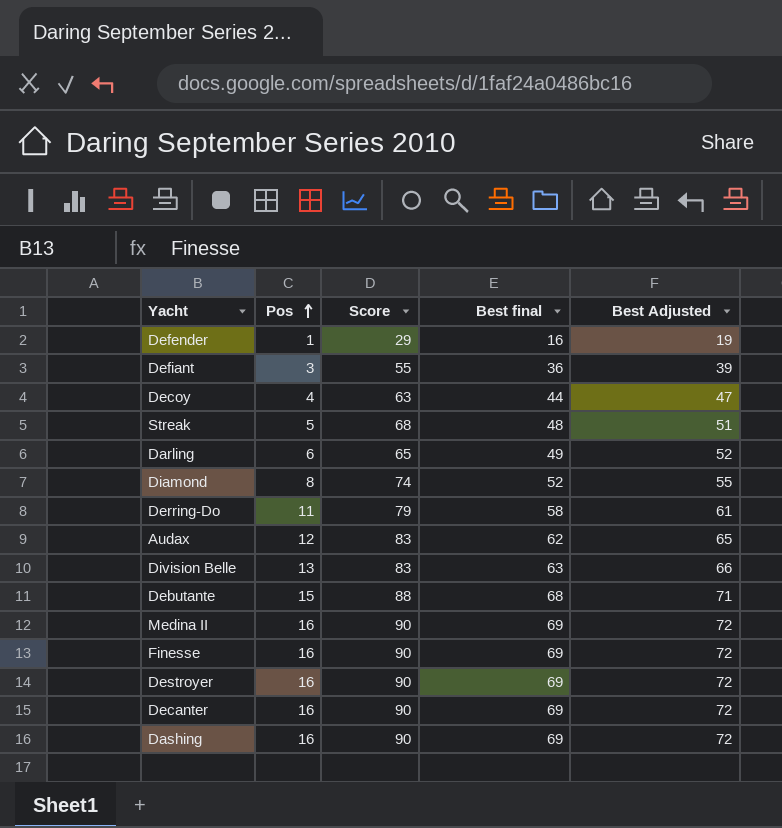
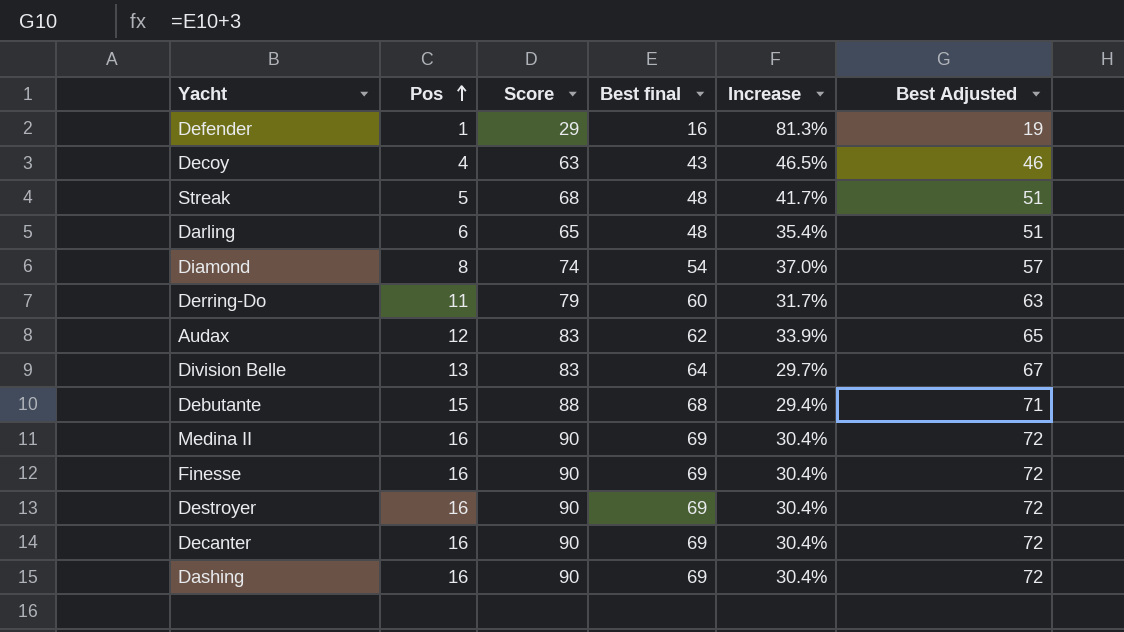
column Increase | formula: none -> ([Score] - [Best final]) / [Best final]
row Defiant: 3 | 55 | 36 | 39 -> none
Decoy | Best final: 44 -> 43
Decoy | Best Adjusted: 47 -> 46
Darling | Best final: 49 -> 48
Darling | Best Adjusted: 52 -> 51
Diamond | Best final: 52 -> 54
Diamond | Best Adjusted: 55 -> 57
Derring-Do | Best final: 58 -> 60
Derring-Do | Best Adjusted: 61 -> 63
Division Belle | Best final: 63 -> 64
Division Belle | Best Adjusted: 66 -> 67

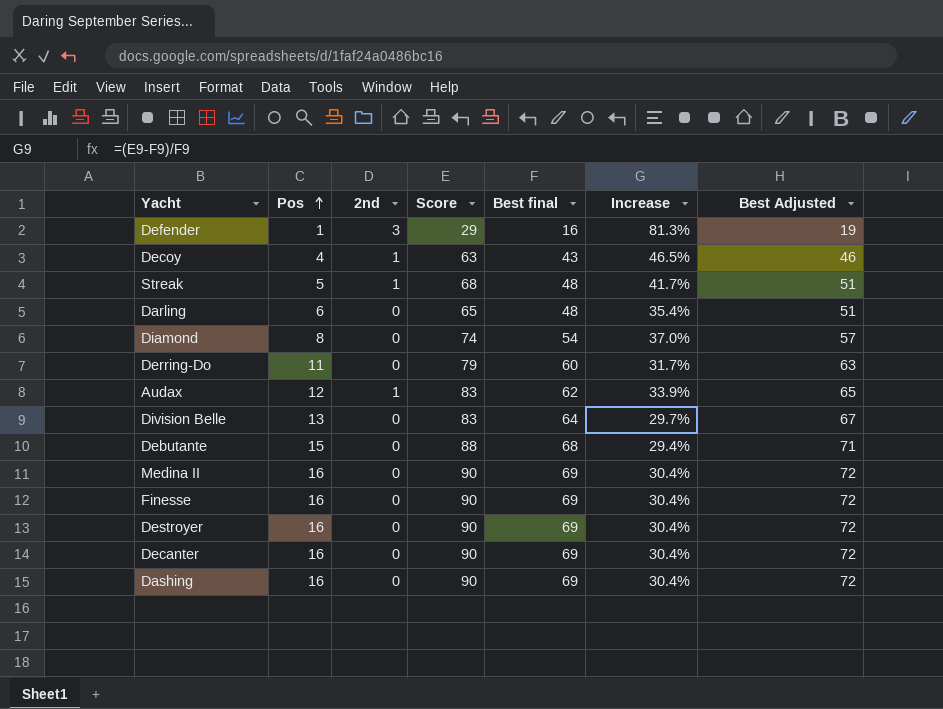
column 2nd | position: none -> 3

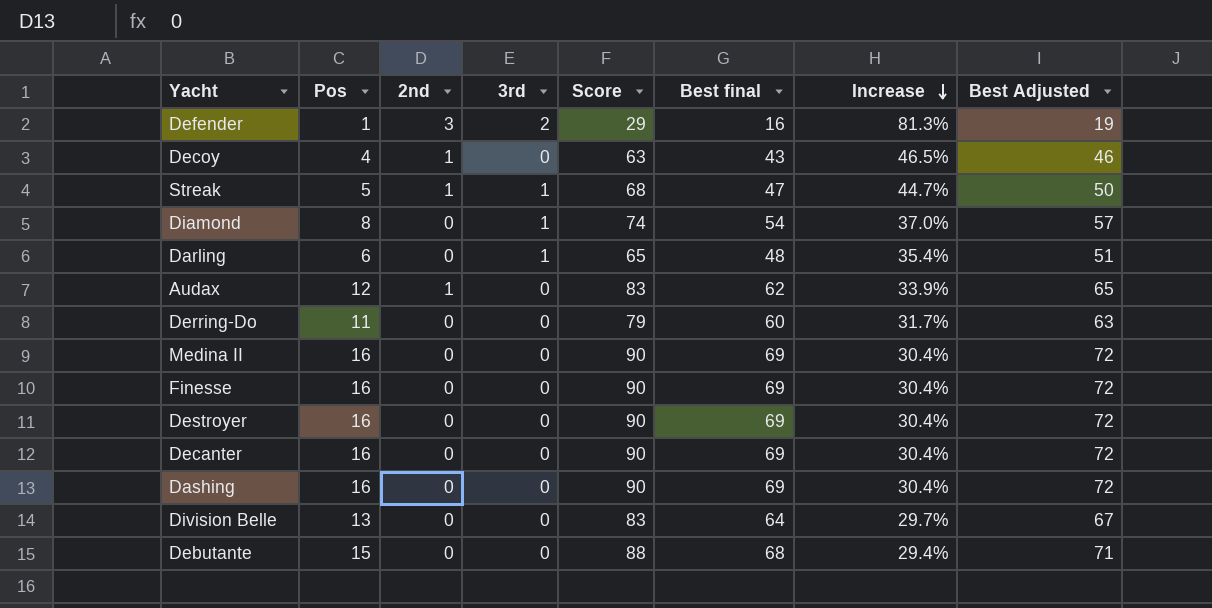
row order: Pos ascending -> Increase descending
column 3rd | position: none -> 4
Streak | Best final: 48 -> 47
Streak | Increase: 41.7% -> 44.7%
Streak | Best Adjusted: 51 -> 50

